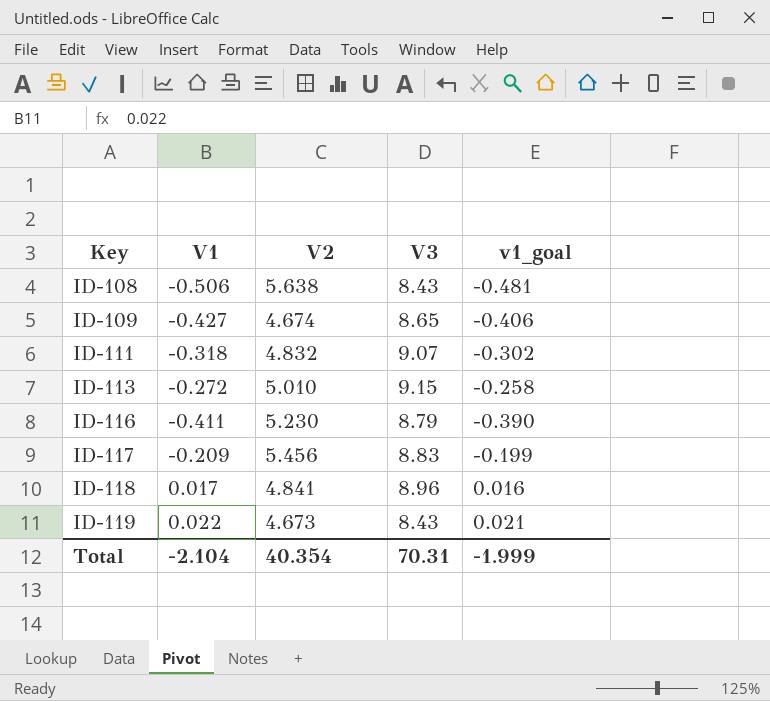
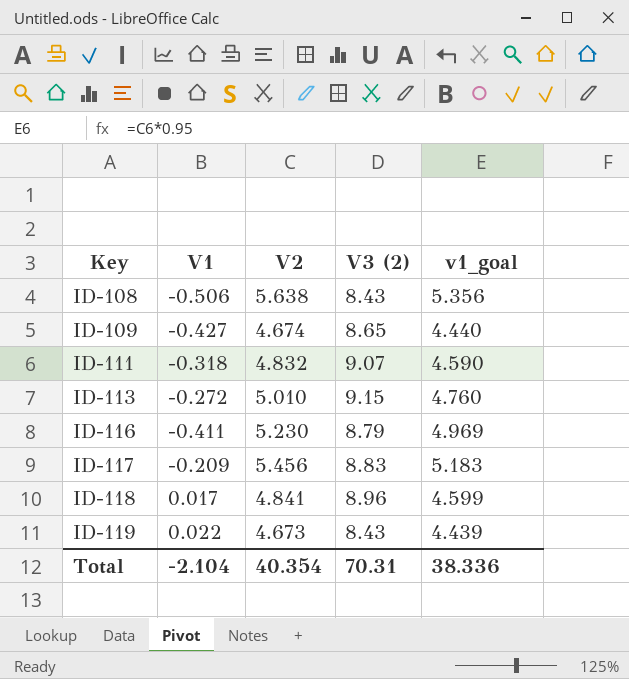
column name: V3 -> V3 (2)
column v1_goal | formula: [V1] * 0.95 -> [V2] * 0.95
Total | v1_goal: -1.999 -> 38.336

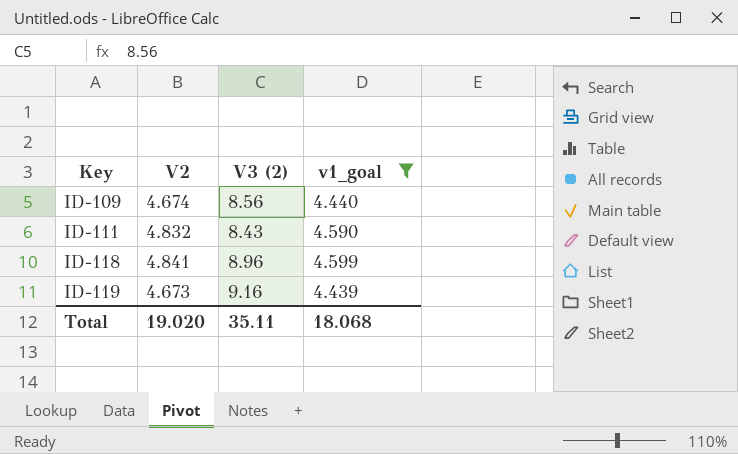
filter: none -> v1_goal <= 4.599
column V1 | position: 2 -> none
ID-109 | V3 (2): 8.65 -> 8.56
ID-111 | V3 (2): 9.07 -> 8.43
ID-119 | V3 (2): 8.43 -> 9.16
Total | V2: 40.354 -> 19.020
Total | V3 (2): 70.31 -> 35.11
Total | v1_goal: 38.336 -> 18.068

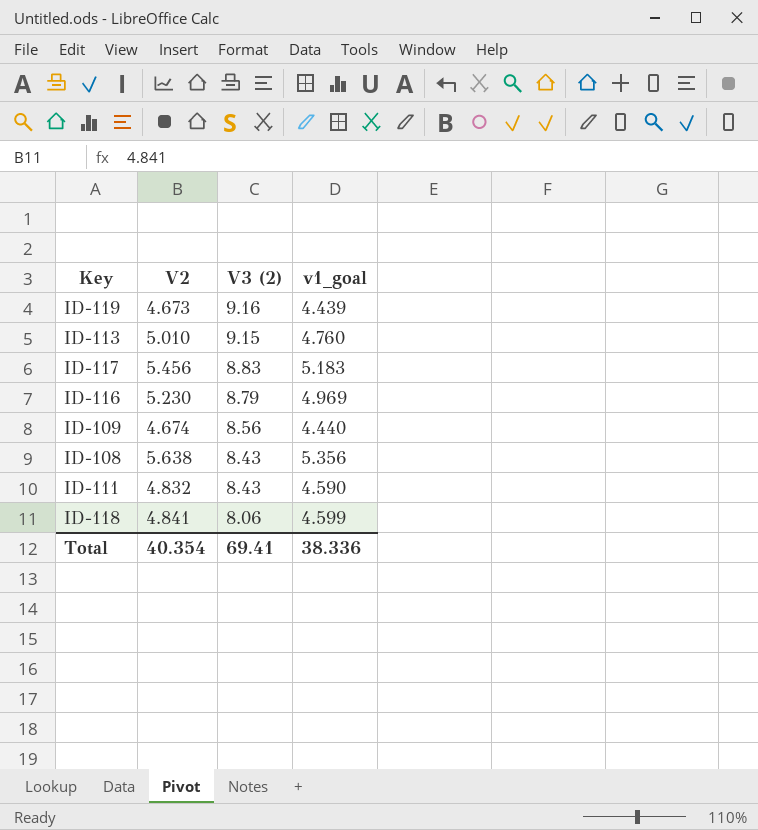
filter: v1_goal <= 4.599 -> none
row order: Key ascending -> V3 (2) descending
ID-118 | V3 (2): 8.96 -> 8.06
Total | V2: 19.020 -> 40.354
Total | V3 (2): 35.11 -> 69.41
Total | v1_goal: 18.068 -> 38.336

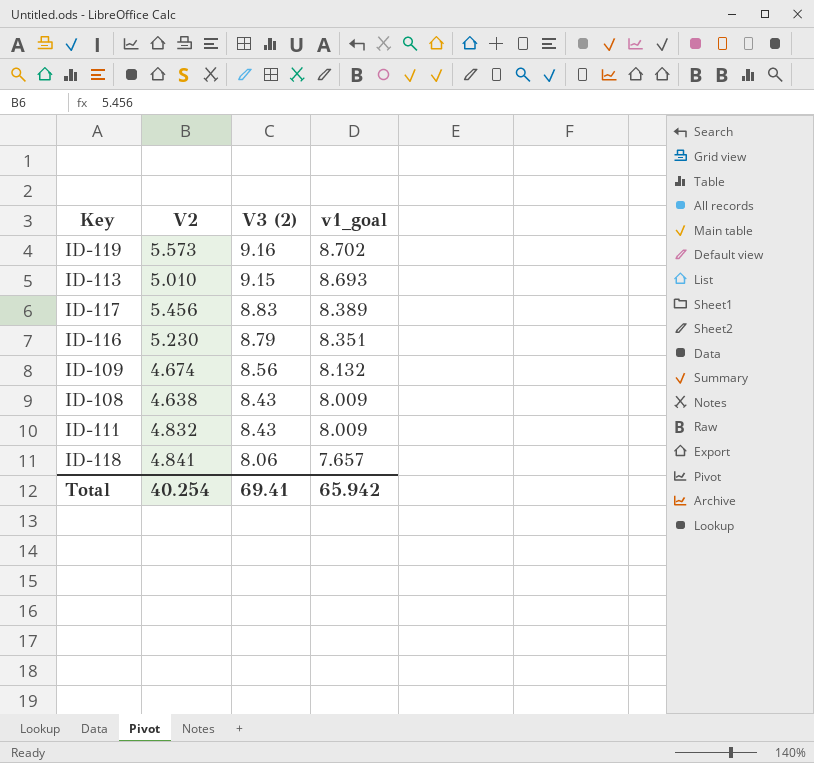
column v1_goal | formula: [V2] * 0.95 -> [V3 (2)] * 0.95
ID-119 | V2: 4.673 -> 5.573
ID-108 | V2: 5.638 -> 4.638
Total | V2: 40.354 -> 40.254
Total | v1_goal: 38.336 -> 65.942

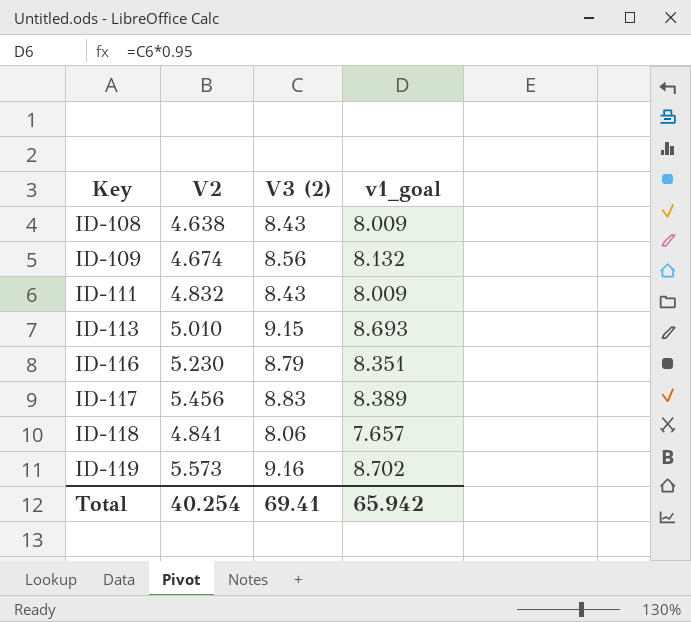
row order: V3 (2) descending -> Key ascending

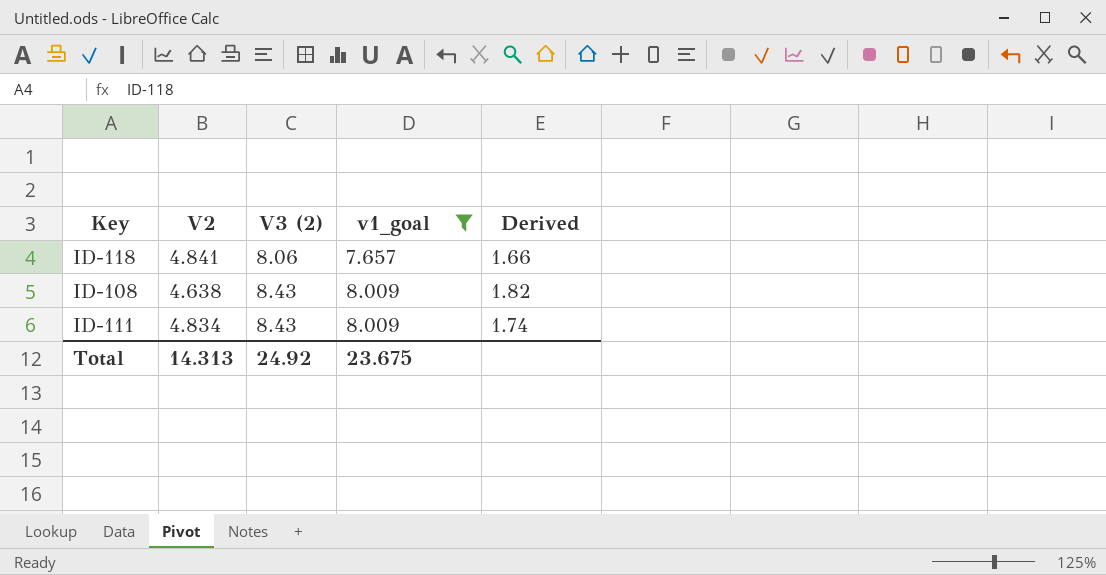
filter: none -> v1_goal <= 8.009
row order: Key ascending -> V3 (2) ascending
column Derived | formula: none -> [V3 (2)] / [V2]
ID-111 | V2: 4.832 -> 4.834
Total | V2: 40.254 -> 14.313
Total | V3 (2): 69.41 -> 24.92
Total | v1_goal: 65.942 -> 23.675

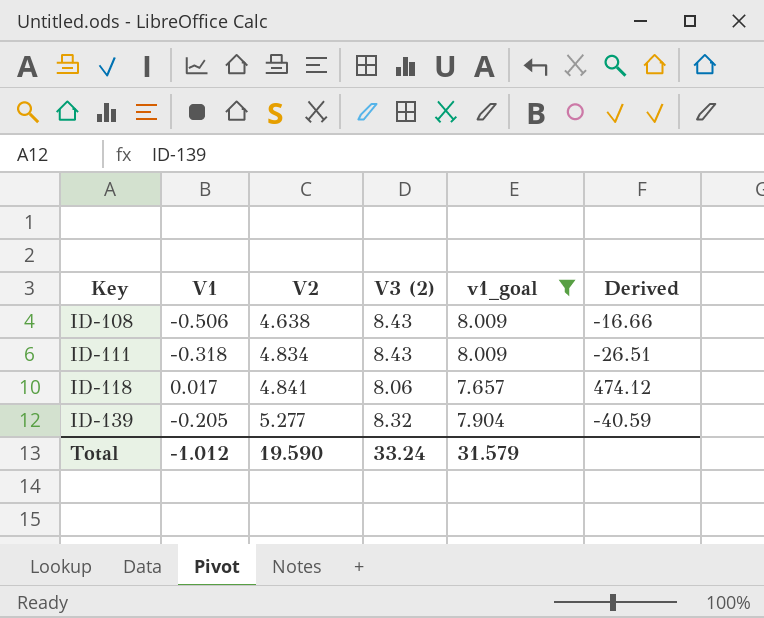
row order: V3 (2) ascending -> Key ascending
column V1 | position: none -> 2
column Derived | formula: [V3 (2)] / [V2] -> [V3 (2)] / [V1]
row ID-139: none -> -0.205 | 5.277 | 8.32 | 7.904 | -40.59
Total | V2: 14.313 -> 19.590
Total | V3 (2): 24.92 -> 33.24
Total | v1_goal: 23.675 -> 31.579

